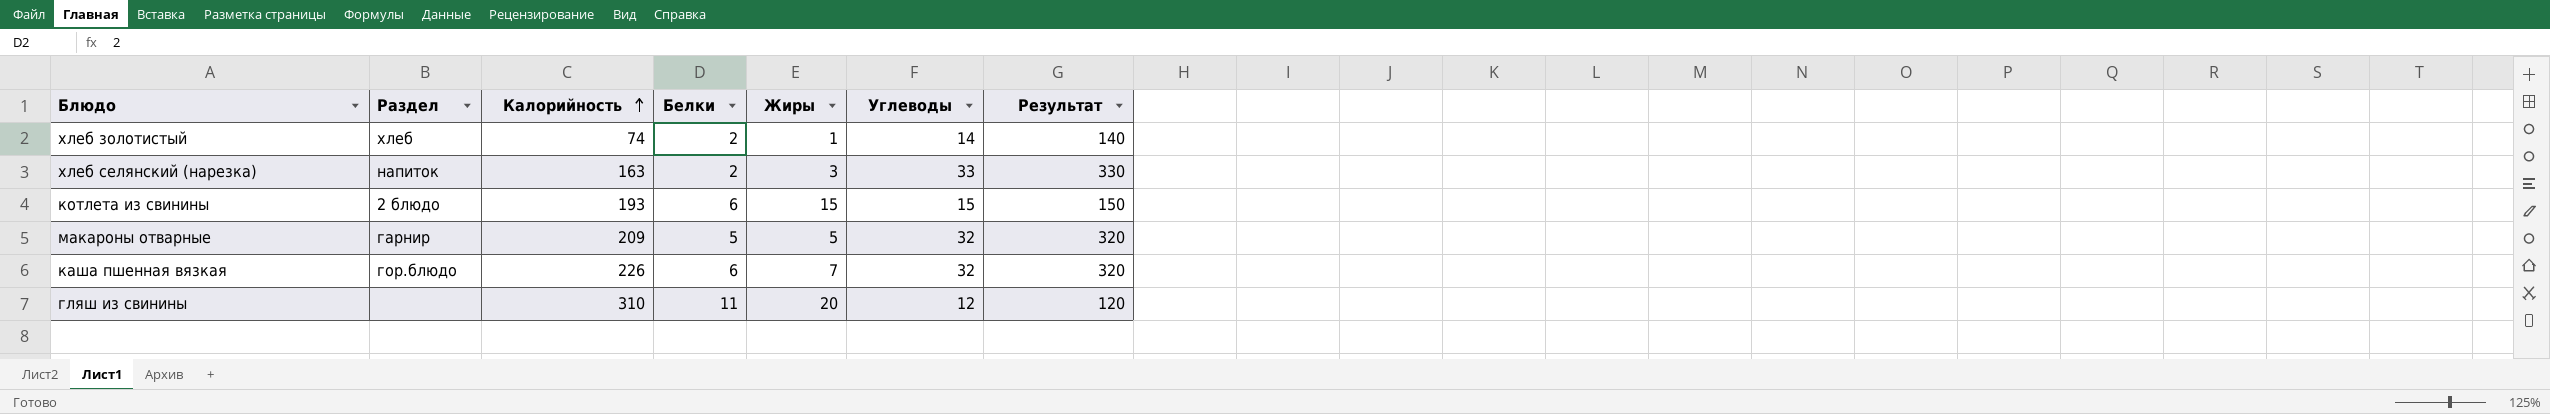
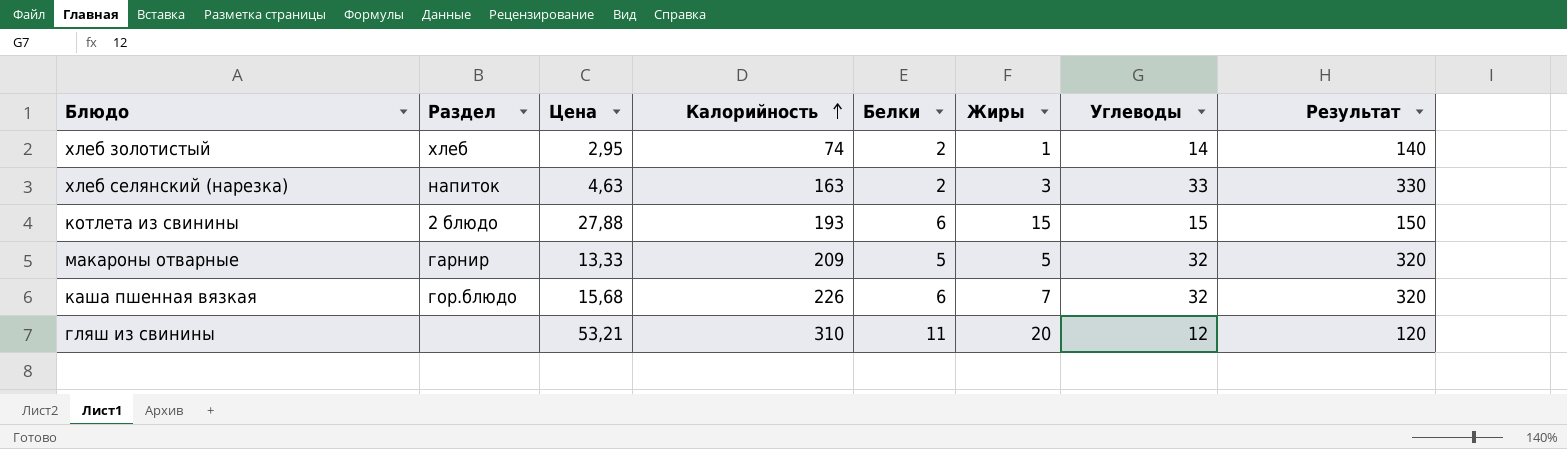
column Цена | position: none -> 3

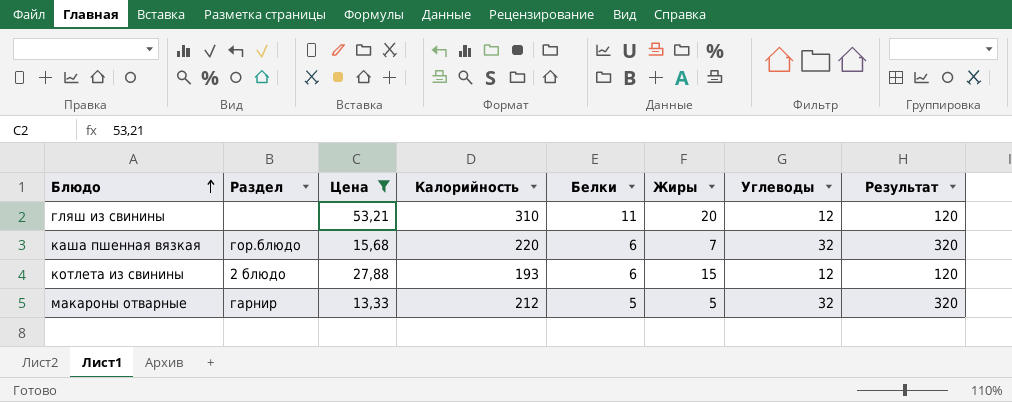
filter: none -> Цена >= 13,33
row order: Калорийность ascending -> Блюдо ascending
каша пшенная вязкая | Калорийность: 226 -> 220
котлета из свинины | Углеводы: 15 -> 12
котлета из свинины | Результат: 150 -> 120
макароны отварные | Калорийность: 209 -> 212

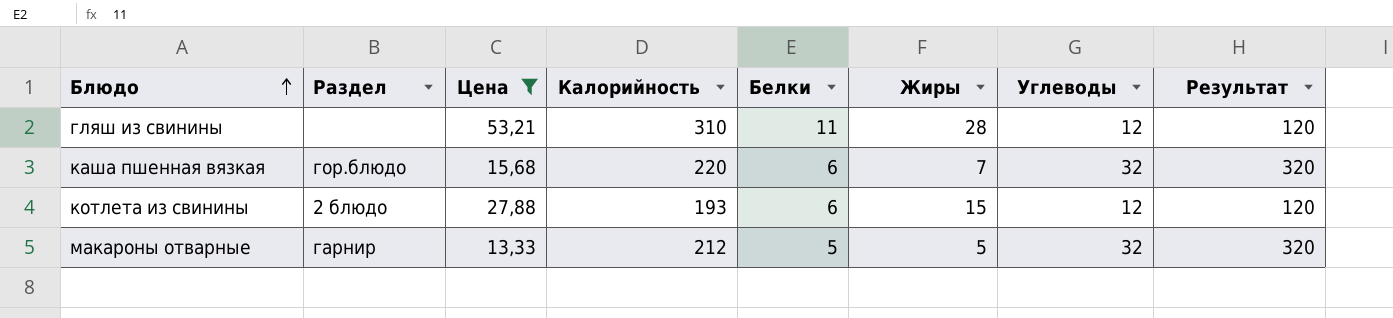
гляш из свинины | Жиры: 20 -> 28

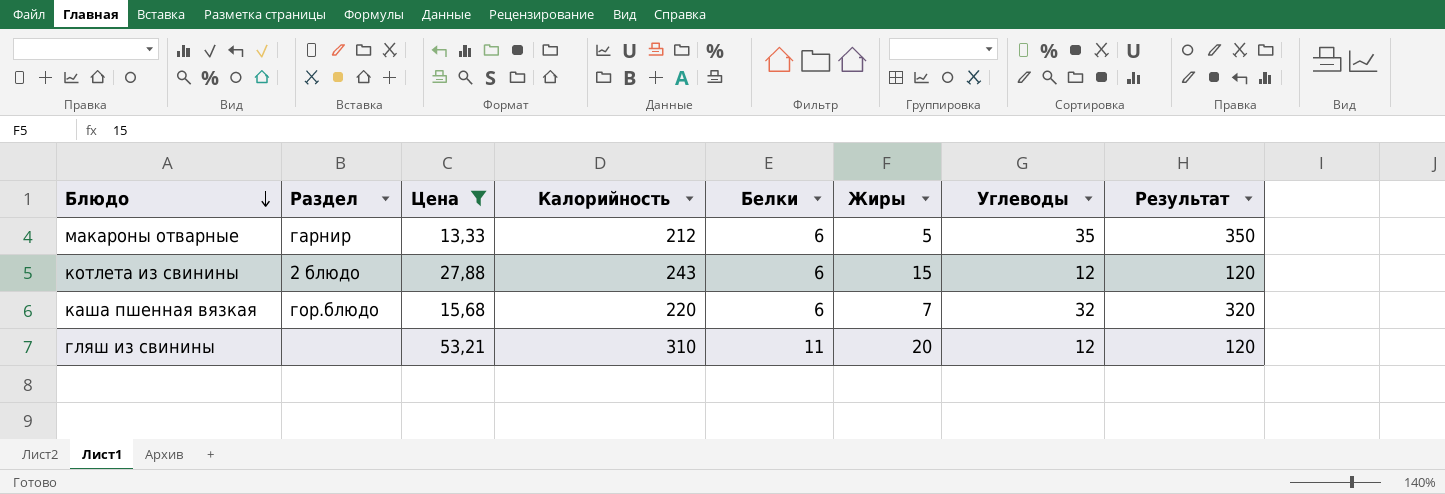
row order: Блюдо ascending -> Блюдо descending
макароны отварные | Белки: 5 -> 6
макароны отварные | Углеводы: 32 -> 35
макароны отварные | Результат: 320 -> 350
котлета из свинины | Калорийность: 193 -> 243
гляш из свинины | Жиры: 28 -> 20

